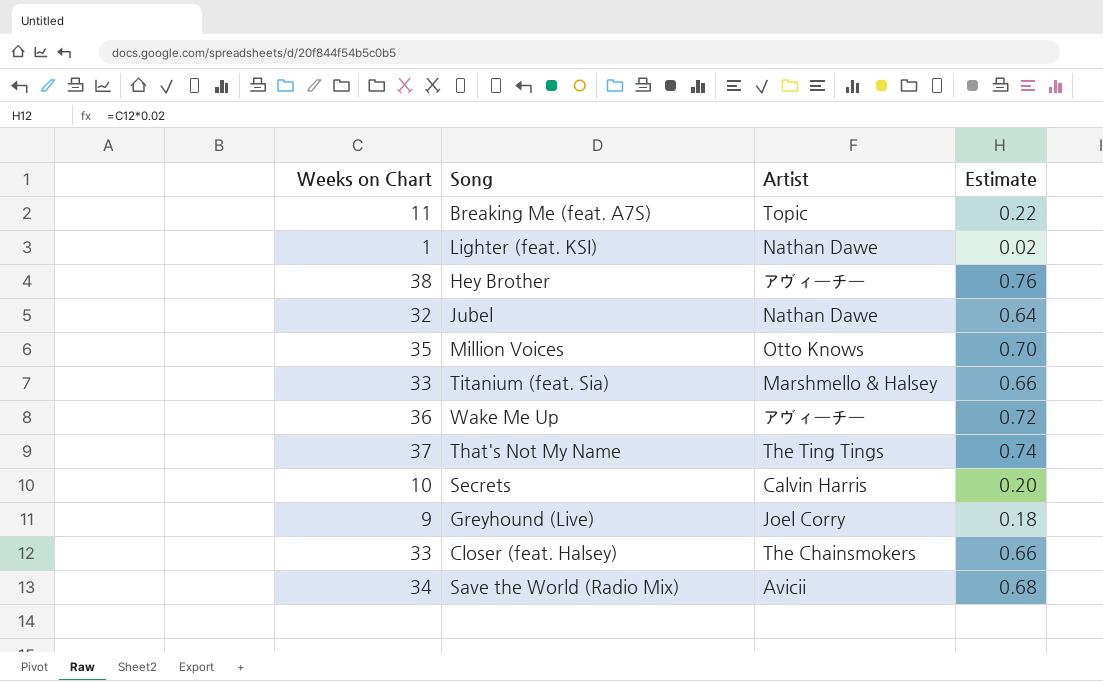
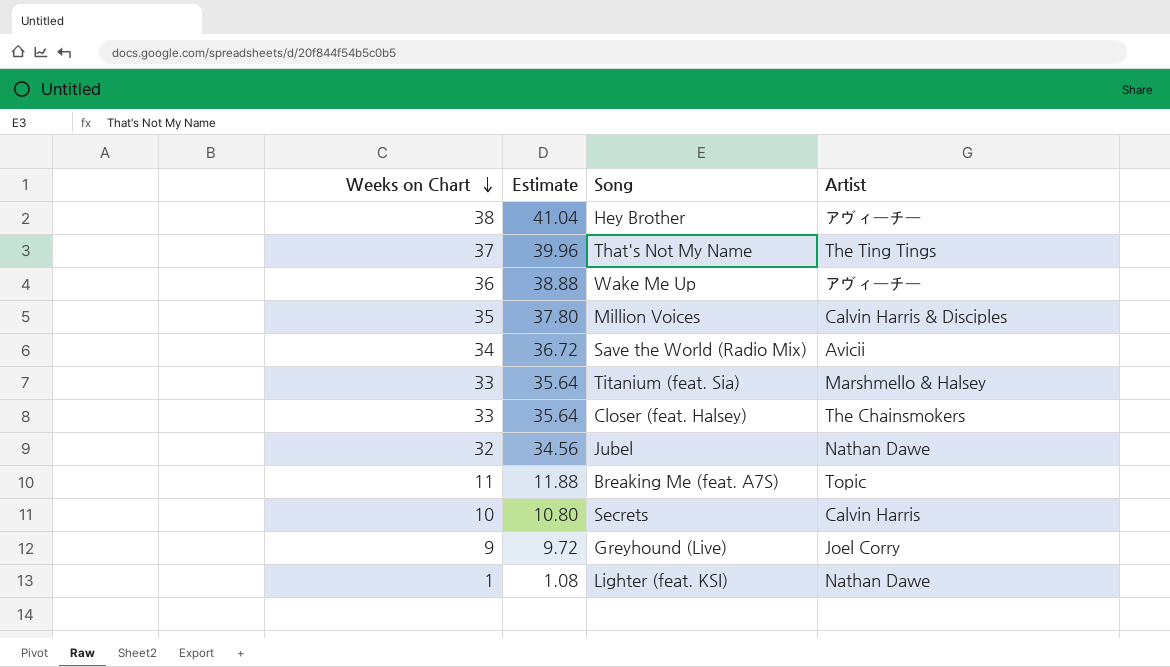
row order: none -> Weeks on Chart descending
column Estimate | formula: [Weeks on Chart] * 0.02 -> [Weeks on Chart] * 1.08
column Estimate | position: 4 -> 2
Million Voices | Artist: Otto Knows -> Calvin Harris & Disciples

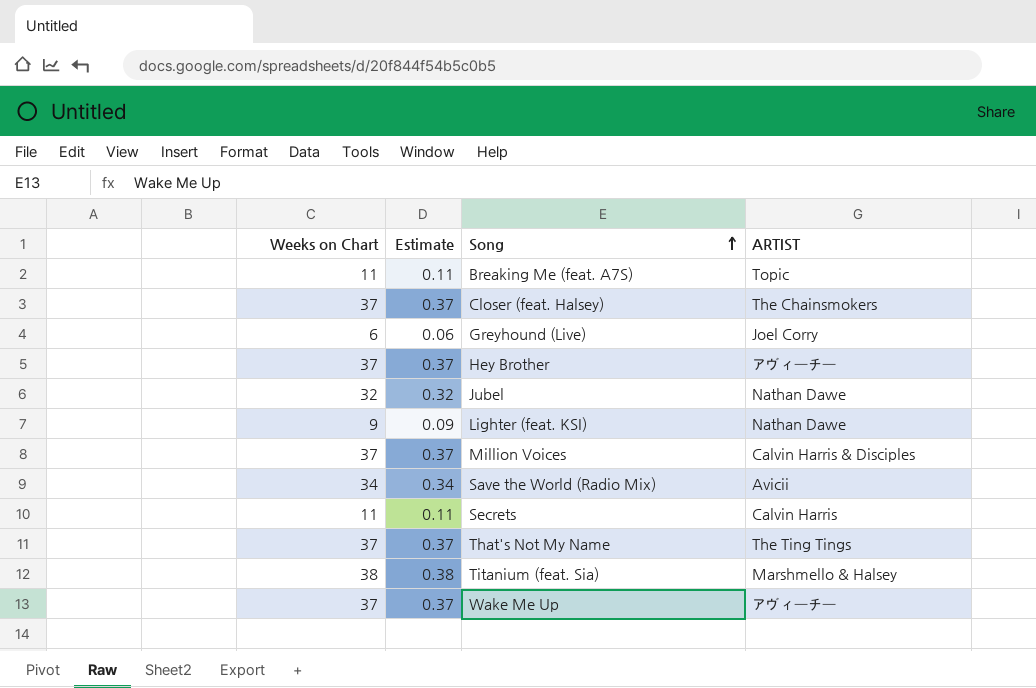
row order: Weeks on Chart descending -> Song ascending
column Estimate | formula: [Weeks on Chart] * 1.08 -> [Weeks on Chart] * 0.01
column name: Artist -> ARTIST
Closer (feat. Halsey) | Weeks on Chart: 33 -> 37
Greyhound (Live) | Weeks on Chart: 9 -> 6
Hey Brother | Weeks on Chart: 38 -> 37
Lighter (feat. KSI) | Weeks on Chart: 1 -> 9
Million Voices | Weeks on Chart: 35 -> 37
Secrets | Weeks on Chart: 10 -> 11
Titanium (feat. Sia) | Weeks on Chart: 33 -> 38
Wake Me Up | Weeks on Chart: 36 -> 37

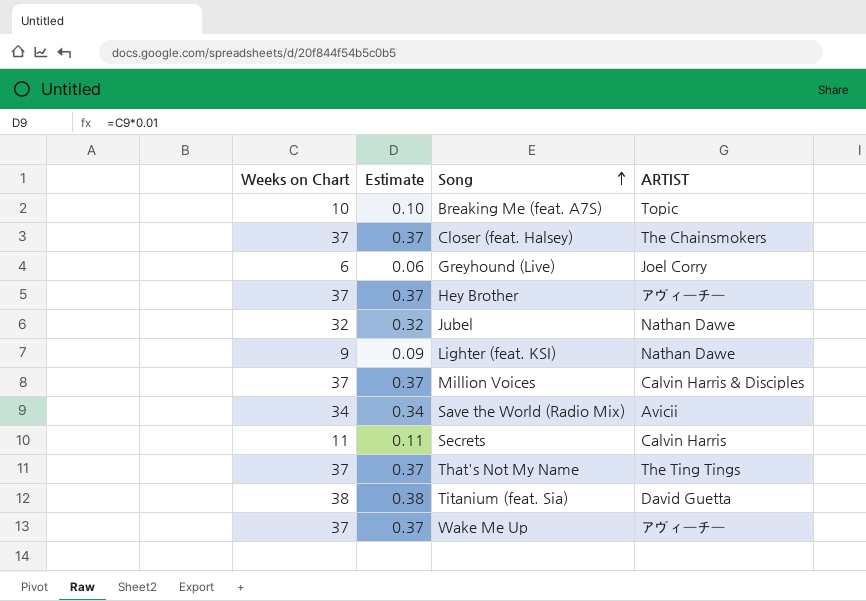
Breaking Me (feat. A7S) | Weeks on Chart: 11 -> 10
Breaking Me (feat. A7S) | Estimate: 0.11 -> 0.10
Titanium (feat. Sia) | ARTIST: Marshmello & Halsey -> David Guetta

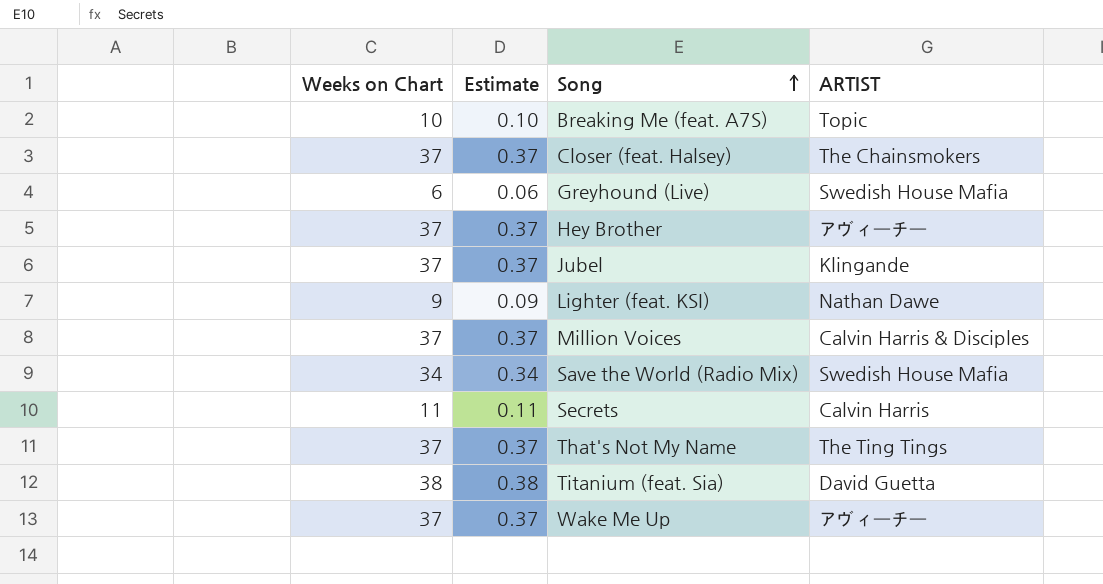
Greyhound (Live) | ARTIST: Joel Corry -> Swedish House Mafia
Jubel | Weeks on Chart: 32 -> 37
Jubel | Estimate: 0.32 -> 0.37
Jubel | ARTIST: Nathan Dawe -> Klingande
Save the World (Radio Mix) | ARTIST: Avicii -> Swedish House Mafia

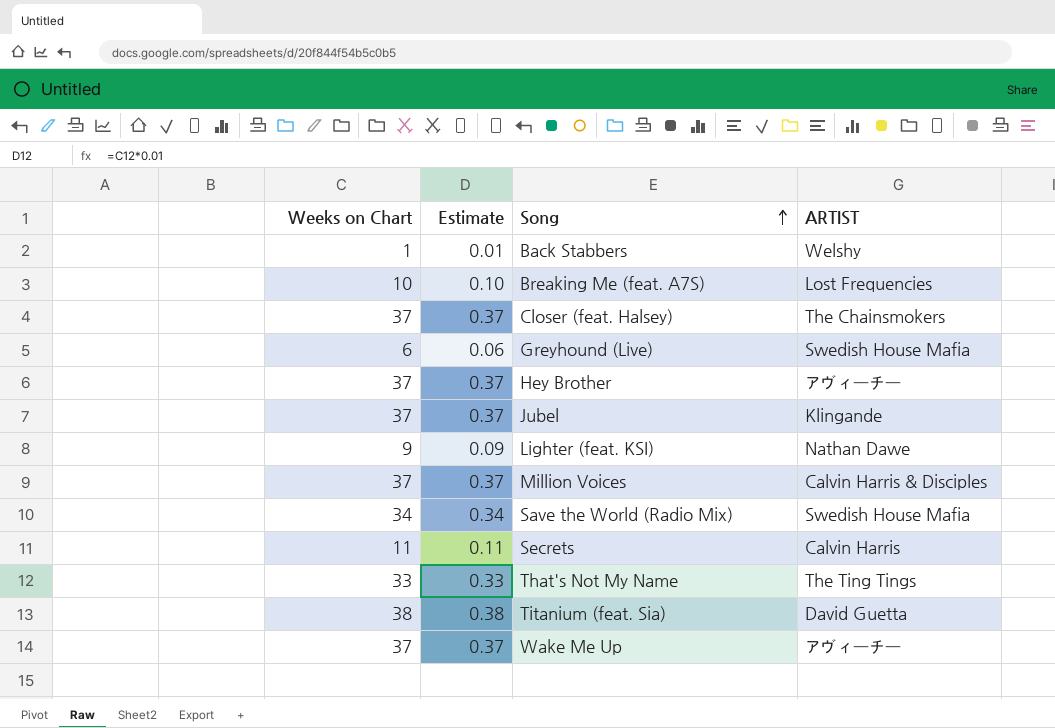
row Back Stabbers: none -> 1 | 0.01 | Welshy
Breaking Me (feat. A7S) | ARTIST: Topic -> Lost Frequencies
That's Not My Name | Weeks on Chart: 37 -> 33
That's Not My Name | Estimate: 0.37 -> 0.33

